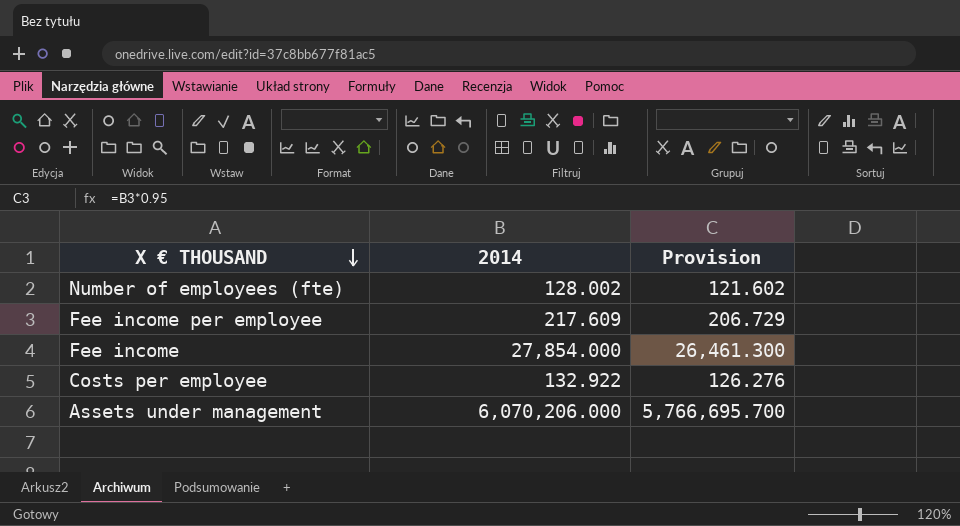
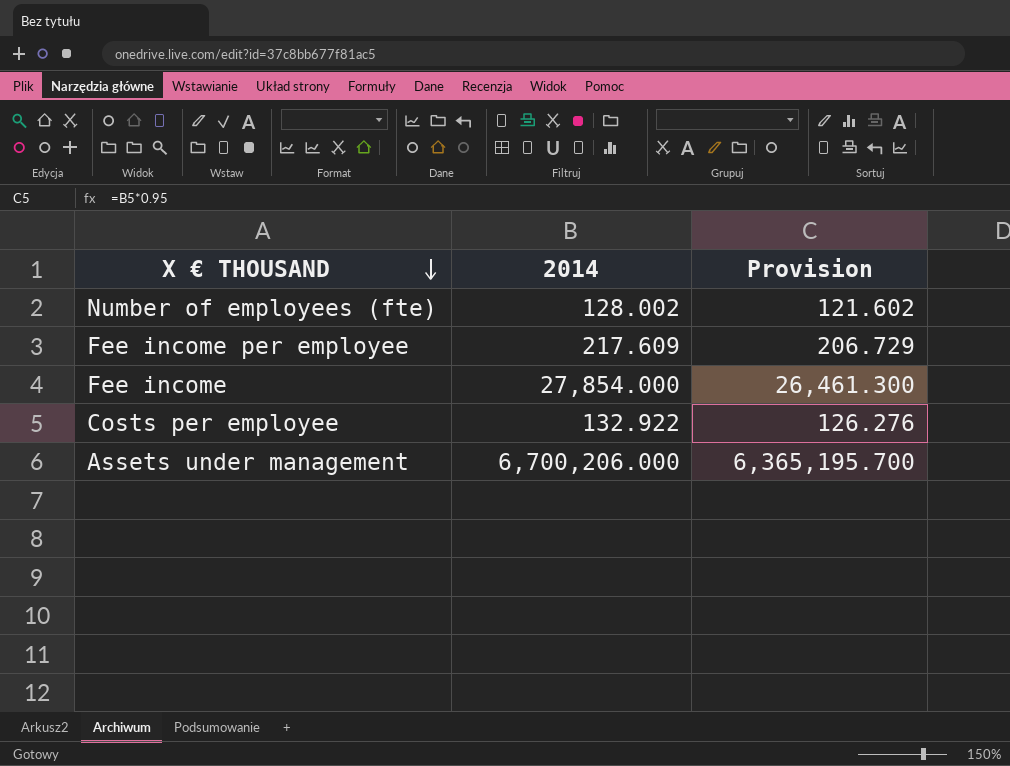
Assets under management | 2014: 6,070,206.000 -> 6,700,206.000
Assets under management | Provision: 5,766,695.700 -> 6,365,195.700

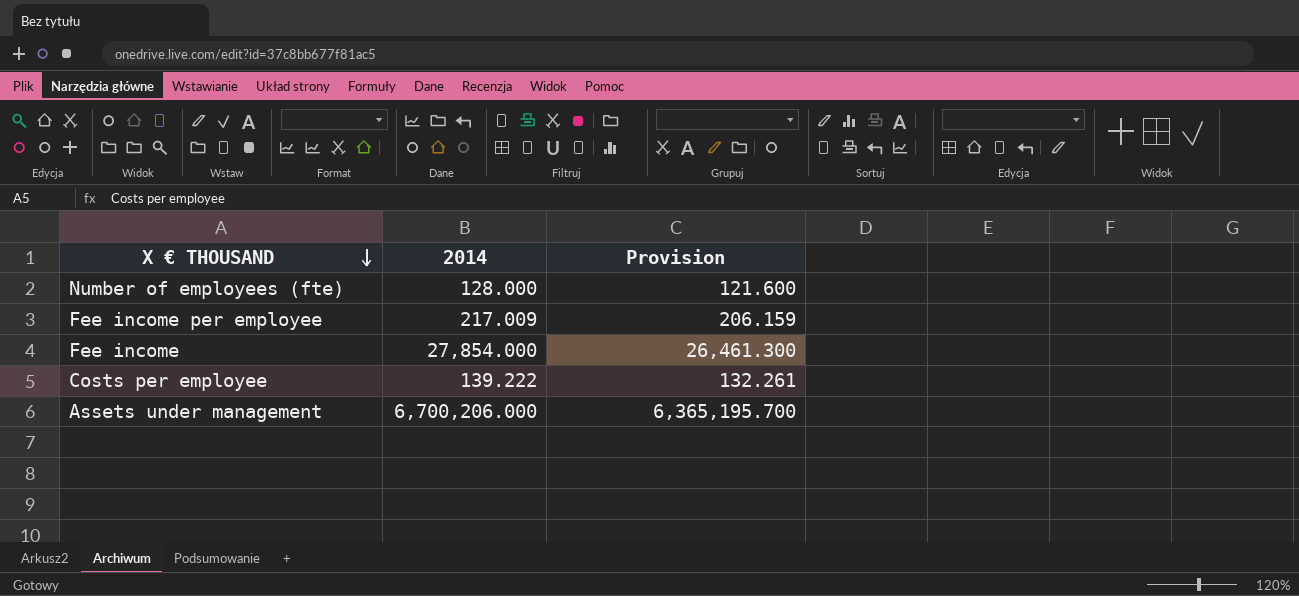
Number of employees (fte) | 2014: 128.002 -> 128.000
Number of employees (fte) | Provision: 121.602 -> 121.600
Fee income per employee | 2014: 217.609 -> 217.009
Fee income per employee | Provision: 206.729 -> 206.159
Costs per employee | 2014: 132.922 -> 139.222
Costs per employee | Provision: 126.276 -> 132.261

